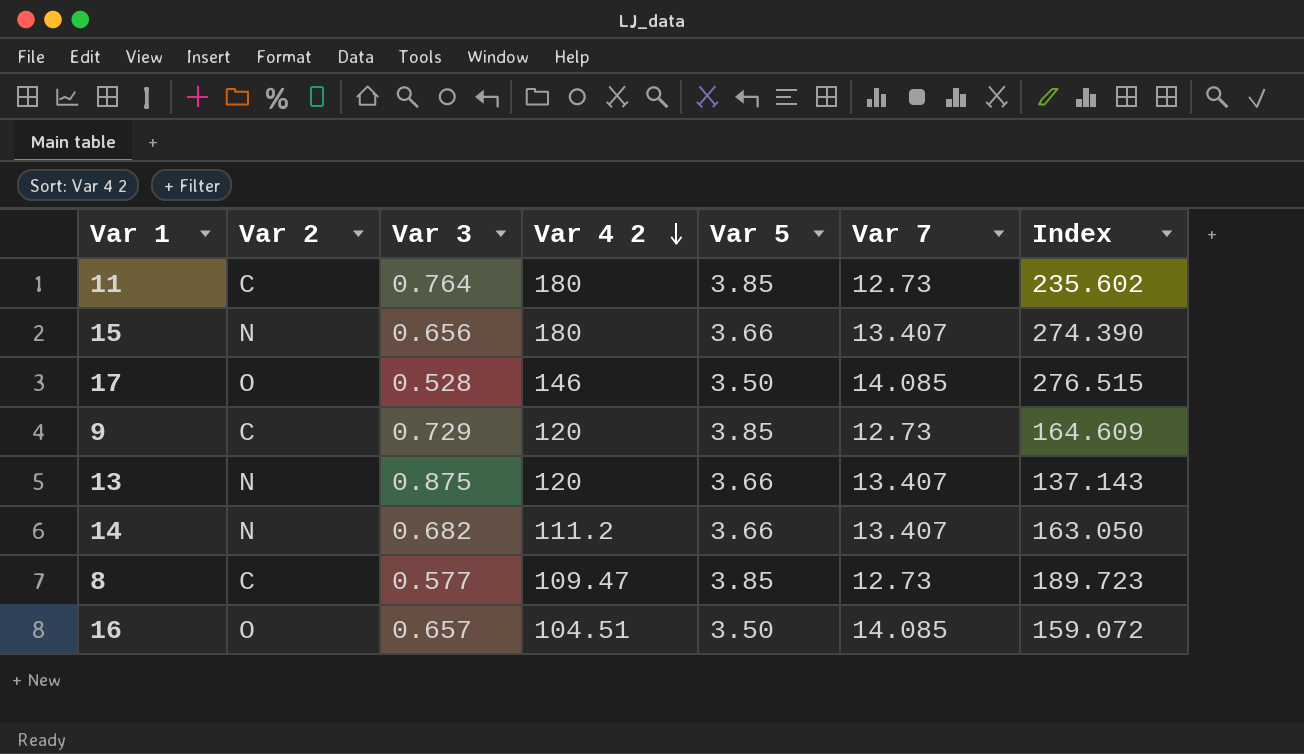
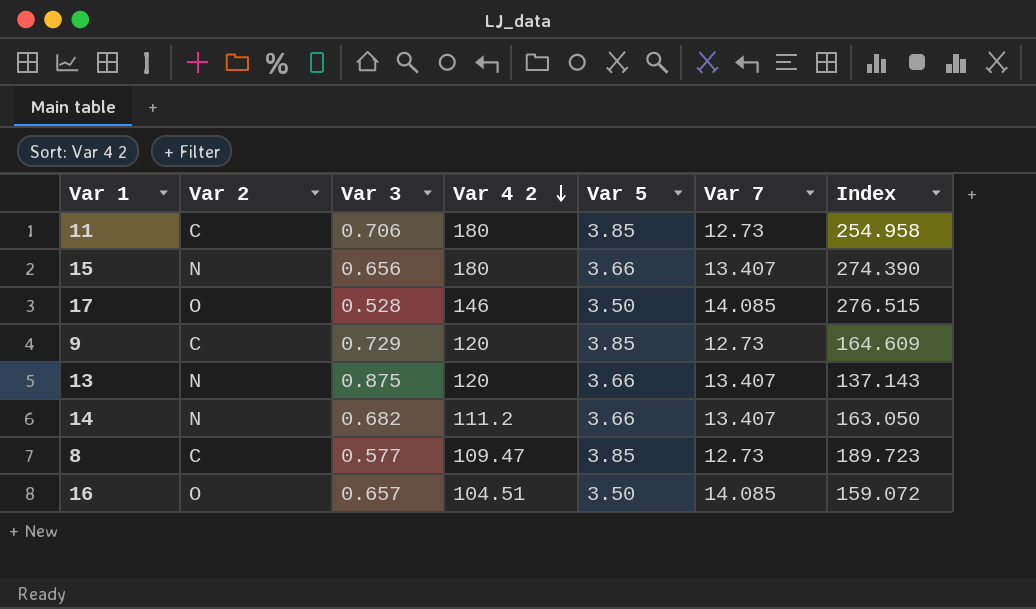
11 | Var 3: 0.764 -> 0.706
11 | Index: 235.602 -> 254.958

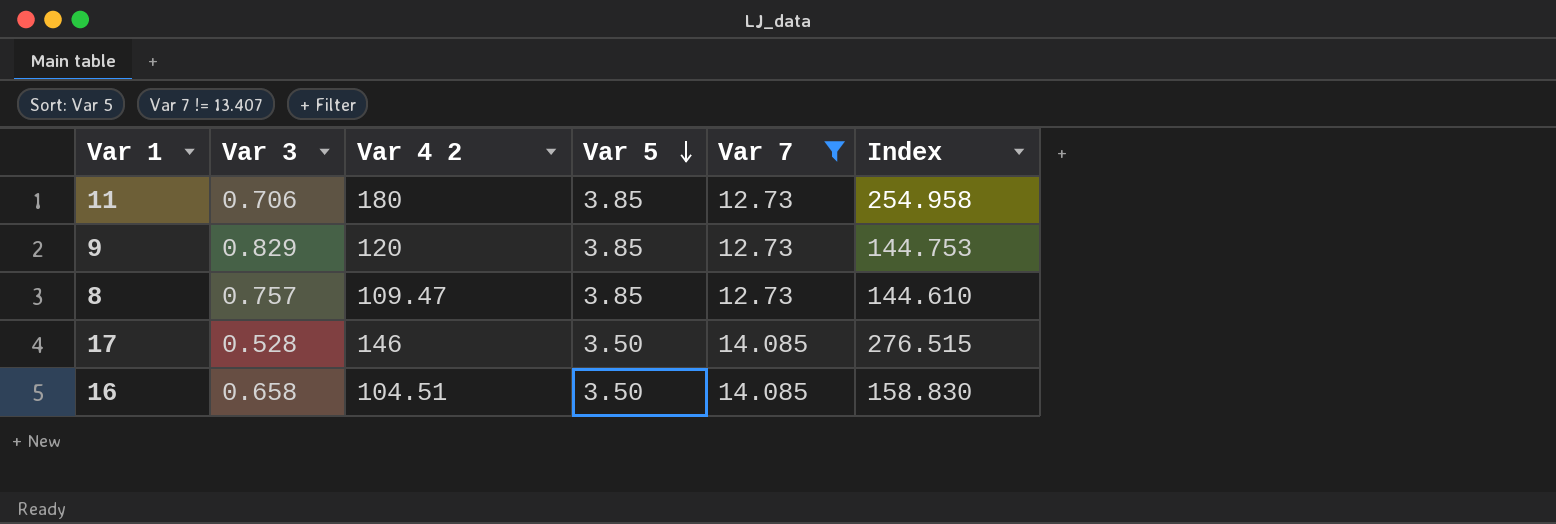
filter: none -> Var 7 != 13.407
row order: Var 4 2 descending -> Var 5 descending
column Var 2 | position: 2 -> none
9 | Var 3: 0.729 -> 0.829
9 | Index: 164.609 -> 144.753
8 | Var 3: 0.577 -> 0.757
8 | Index: 189.723 -> 144.610
16 | Var 3: 0.657 -> 0.658
16 | Index: 159.072 -> 158.830

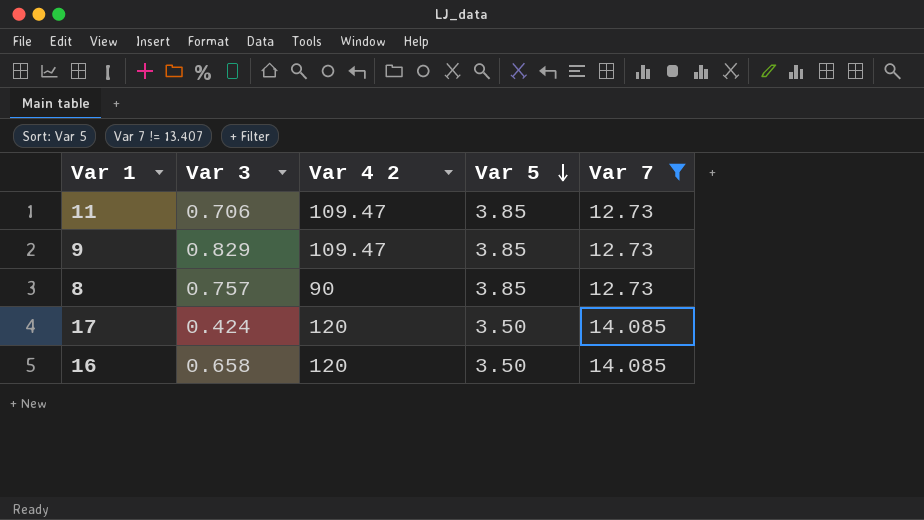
column Index | formula: [Var 4 2] / [Var 3] -> none
11 | Var 4 2: 180 -> 109.47
9 | Var 4 2: 120 -> 109.47
8 | Var 4 2: 109.47 -> 90
17 | Var 3: 0.528 -> 0.424
17 | Var 4 2: 146 -> 120
16 | Var 4 2: 104.51 -> 120

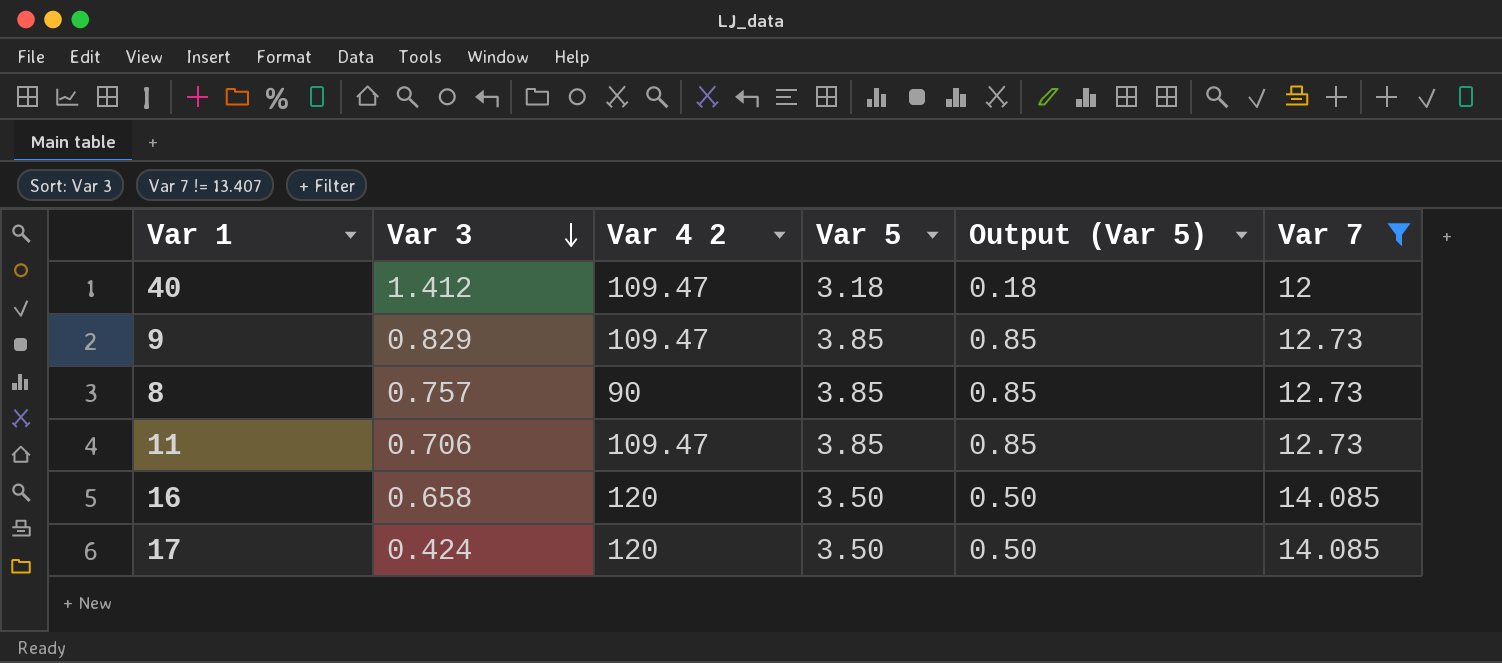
row order: Var 5 descending -> Var 3 descending
column Output (Var 5) | formula: none -> [Var 5] - 3
row 40: none -> 1.412 | 109.47 | 3.18 | 0.18 | 12

